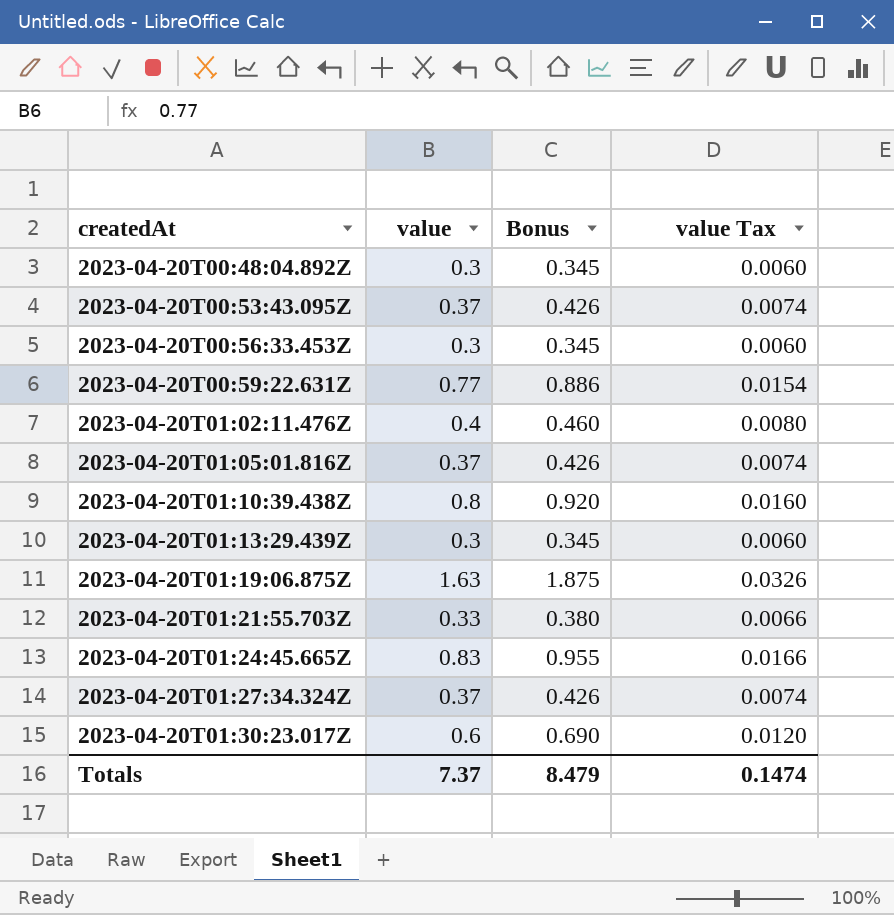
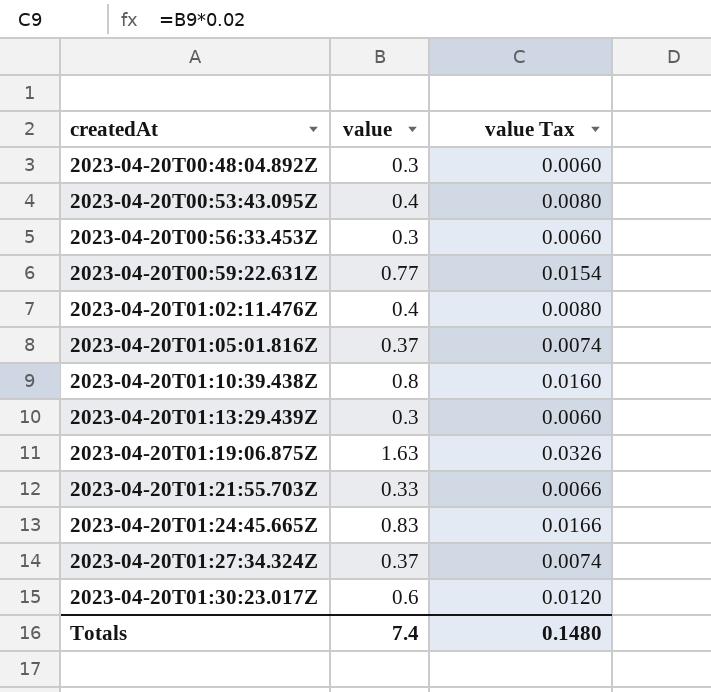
column Bonus | formula: [value] * 1.15 -> none
2023-04-20T00:53:43.095Z | value: 0.37 -> 0.4
2023-04-20T00:53:43.095Z | value Tax: 0.0074 -> 0.0080
Totals | value: 7.37 -> 7.4
Totals | value Tax: 0.1474 -> 0.1480

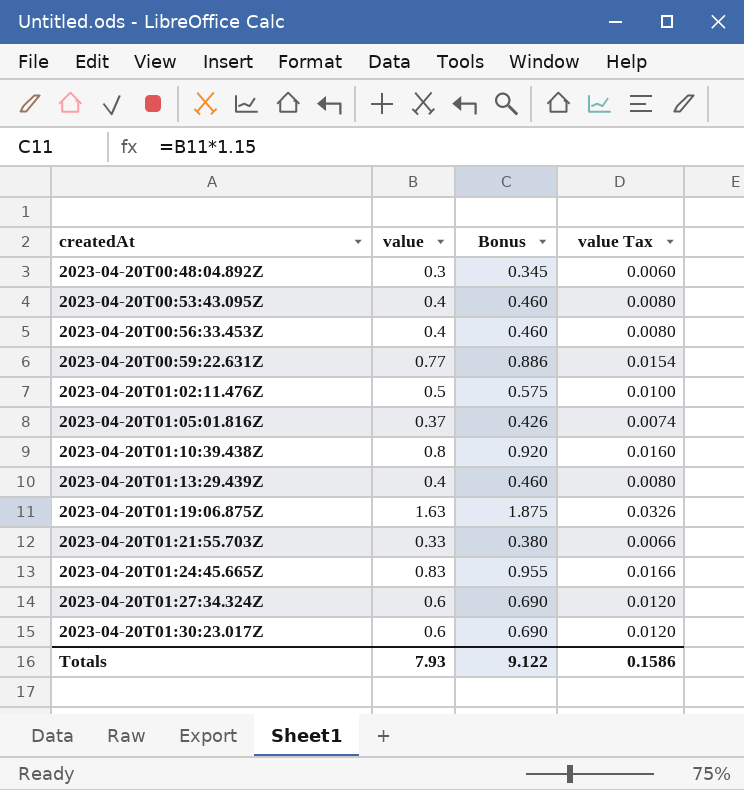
column Bonus | formula: none -> [value] * 1.15
2023-04-20T00:56:33.453Z | value: 0.3 -> 0.4
2023-04-20T00:56:33.453Z | value Tax: 0.0060 -> 0.0080
2023-04-20T01:02:11.476Z | value: 0.4 -> 0.5
2023-04-20T01:02:11.476Z | value Tax: 0.0080 -> 0.0100
2023-04-20T01:13:29.439Z | value: 0.3 -> 0.4
2023-04-20T01:13:29.439Z | value Tax: 0.0060 -> 0.0080
2023-04-20T01:27:34.324Z | value: 0.37 -> 0.6
2023-04-20T01:27:34.324Z | value Tax: 0.0074 -> 0.0120
Totals | value: 7.4 -> 7.93
Totals | value Tax: 0.1480 -> 0.1586

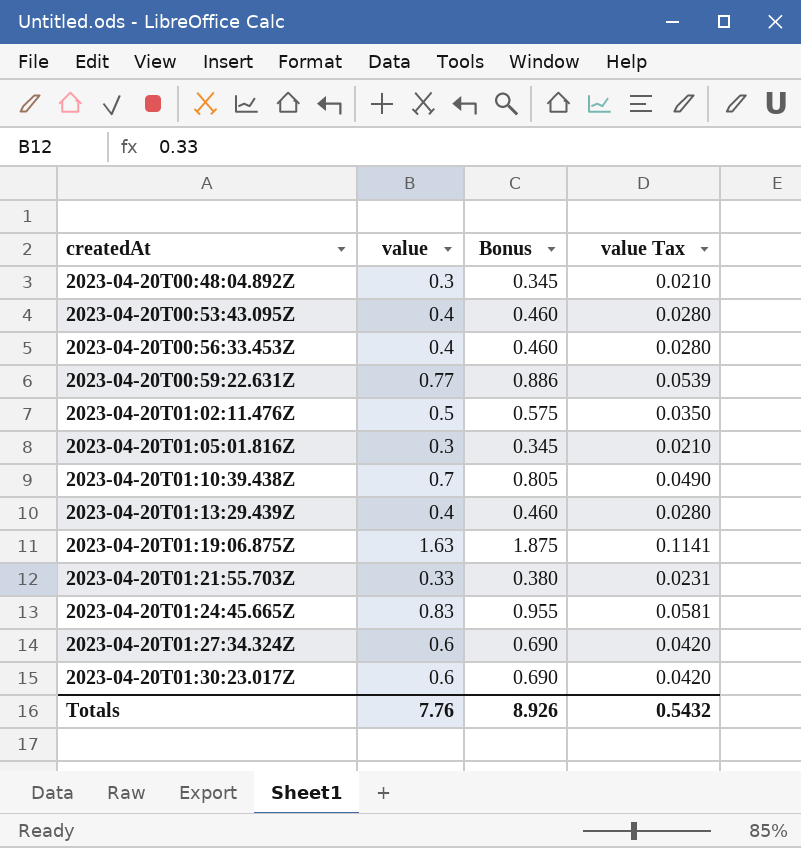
column value Tax | formula: [value] * 0.02 -> [value] * 0.07
2023-04-20T01:05:01.816Z | value: 0.37 -> 0.3
2023-04-20T01:05:01.816Z | Bonus: 0.426 -> 0.345
2023-04-20T01:10:39.438Z | value: 0.8 -> 0.7
2023-04-20T01:10:39.438Z | Bonus: 0.920 -> 0.805
Totals | value: 7.93 -> 7.76
Totals | Bonus: 9.122 -> 8.926
Totals | value Tax: 0.1586 -> 0.5432

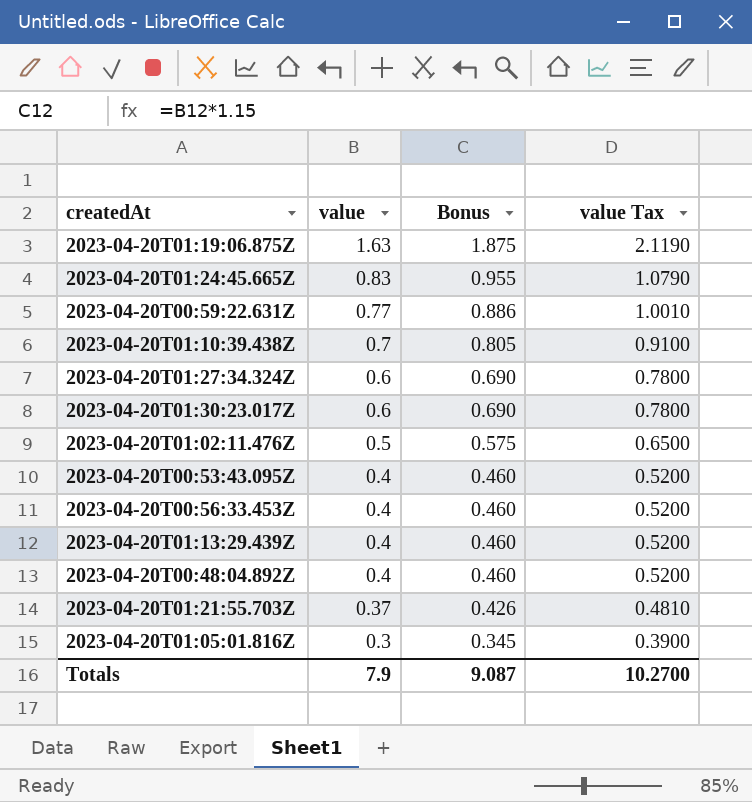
row order: createdAt ascending -> value descending
column value Tax | formula: [value] * 0.07 -> [value] * 1.3
2023-04-20T00:48:04.892Z | value: 0.3 -> 0.4
2023-04-20T00:48:04.892Z | Bonus: 0.345 -> 0.460
2023-04-20T01:21:55.703Z | value: 0.33 -> 0.37
2023-04-20T01:21:55.703Z | Bonus: 0.380 -> 0.426
Totals | value: 7.76 -> 7.9
Totals | Bonus: 8.926 -> 9.087
Totals | value Tax: 0.5432 -> 10.2700

